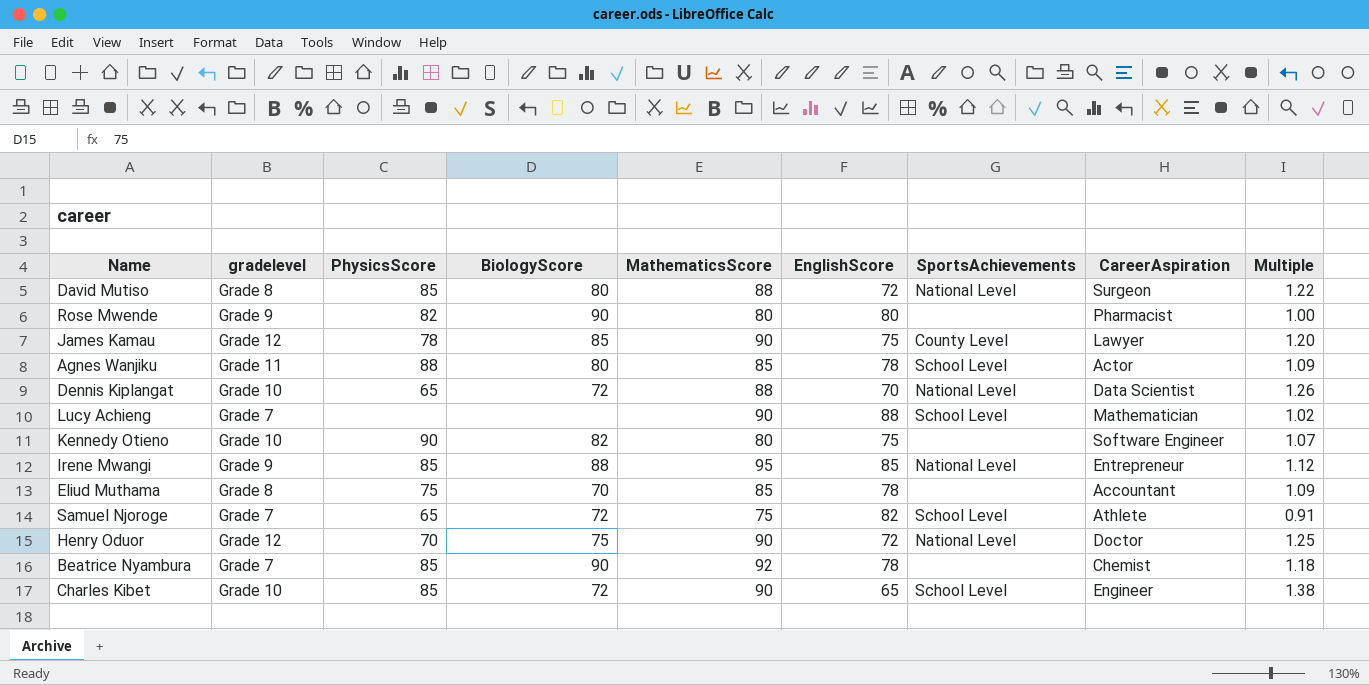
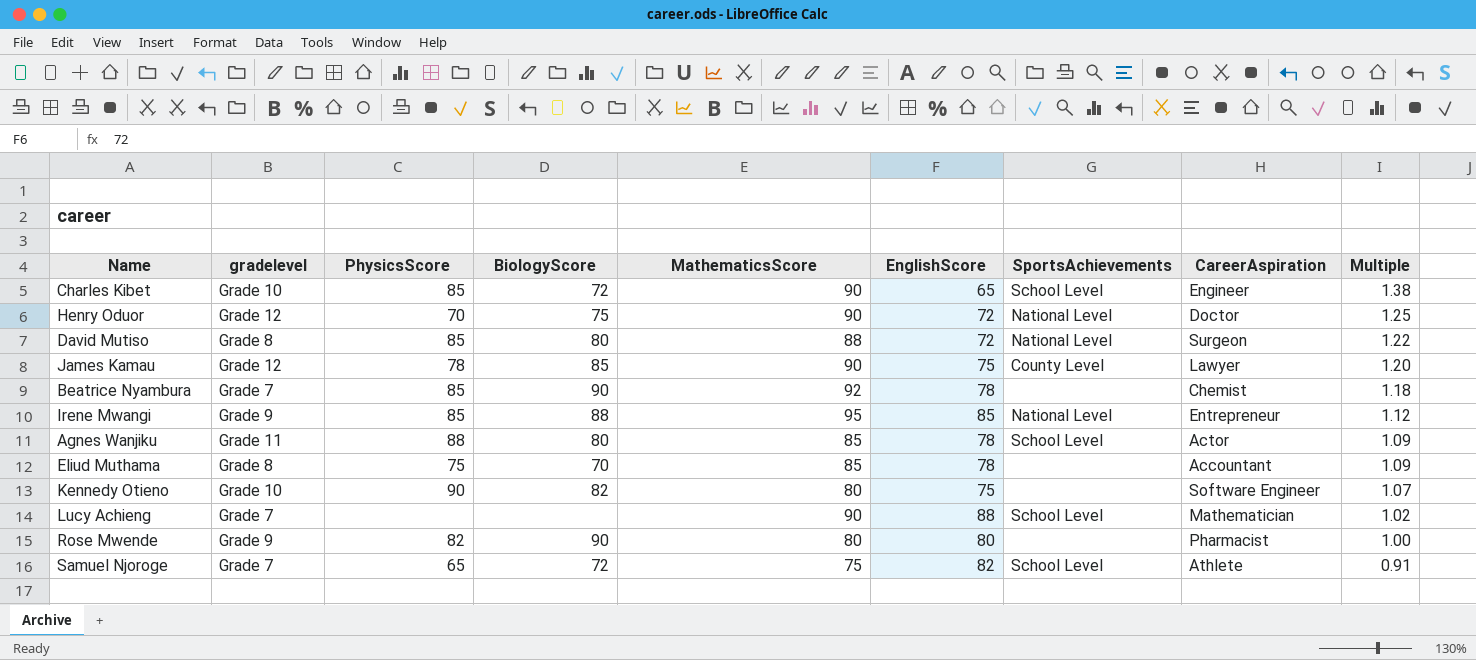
row order: none -> Multiple descending
row Dennis Kiplangat: Grade 10 | 65 | 72 | 88 | 70 | National Level | Data Scientist | 1.26 -> none

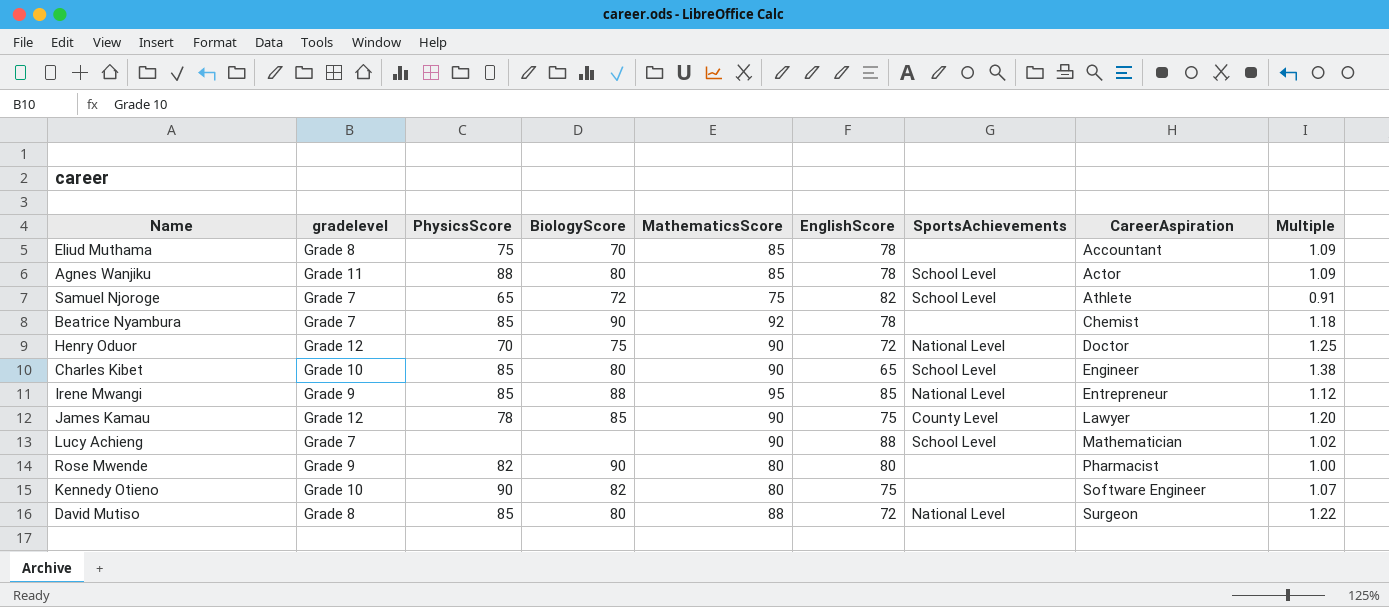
row order: Multiple descending -> CareerAspiration ascending
Charles Kibet | BiologyScore: 72 -> 80

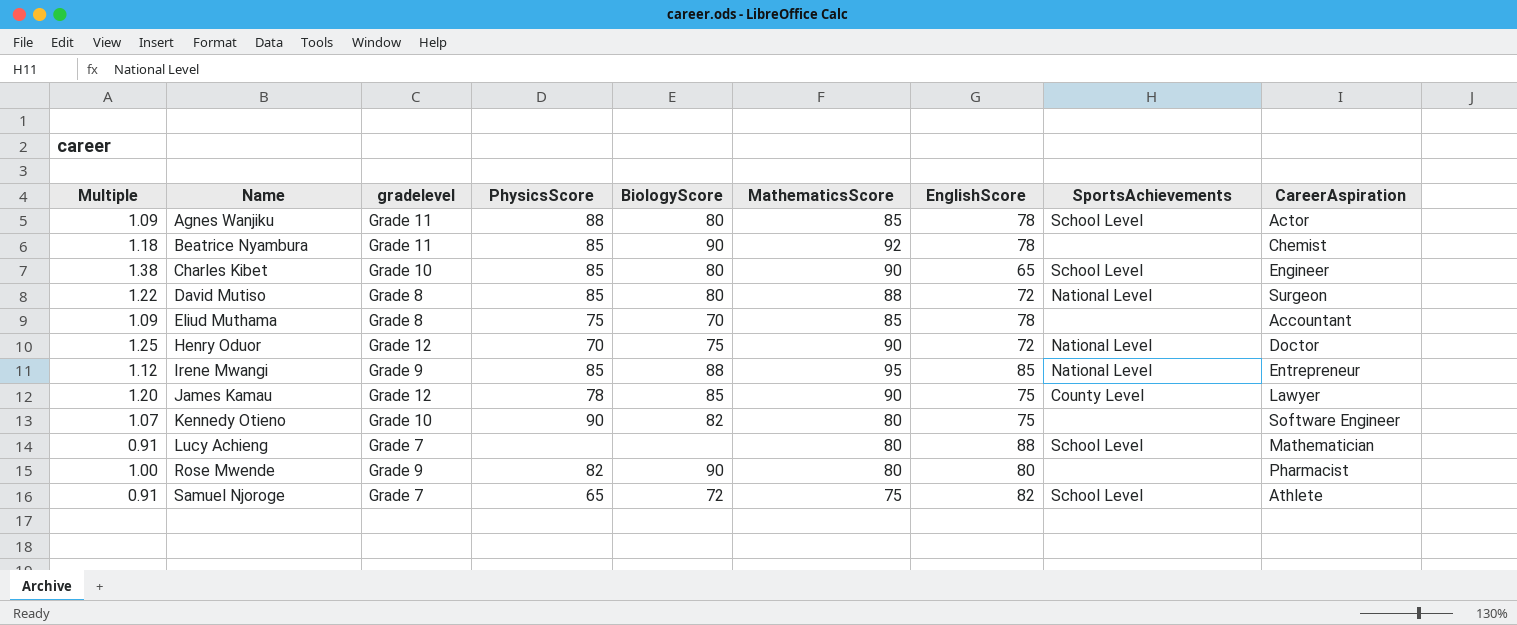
row order: CareerAspiration ascending -> Name ascending
column Multiple | position: 9 -> 1
Beatrice Nyambura | gradelevel: Grade 7 -> Grade 11
Lucy Achieng | Multiple: 1.02 -> 0.91
Lucy Achieng | MathematicsScore: 90 -> 80

